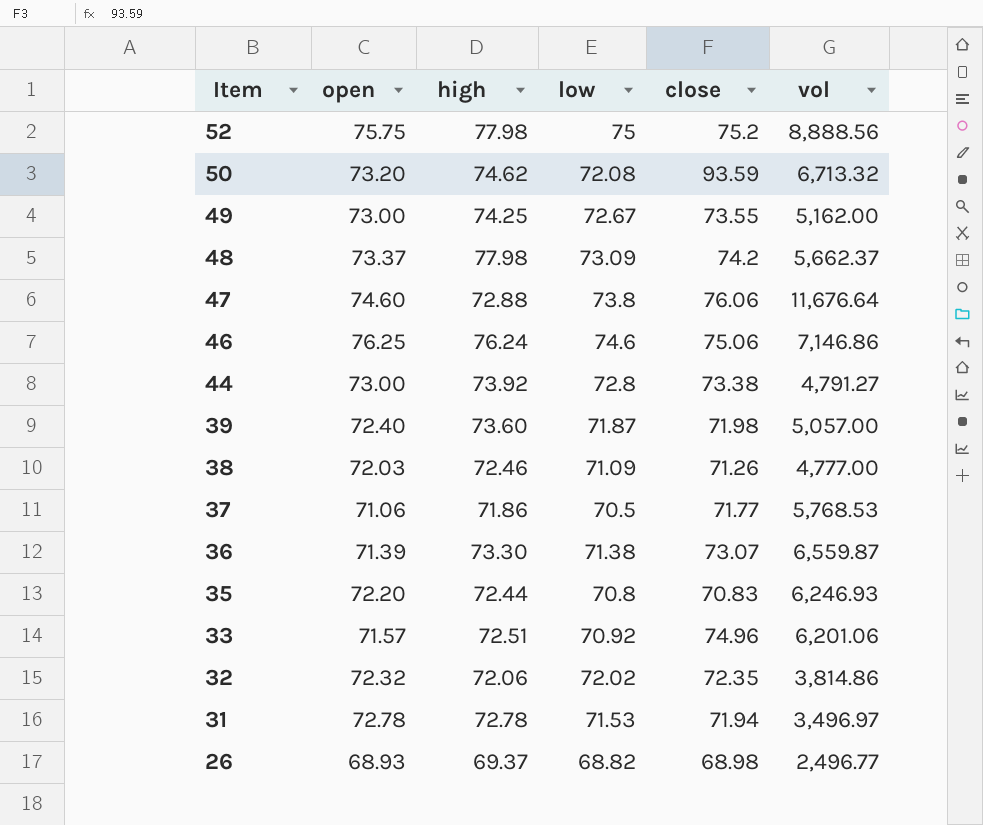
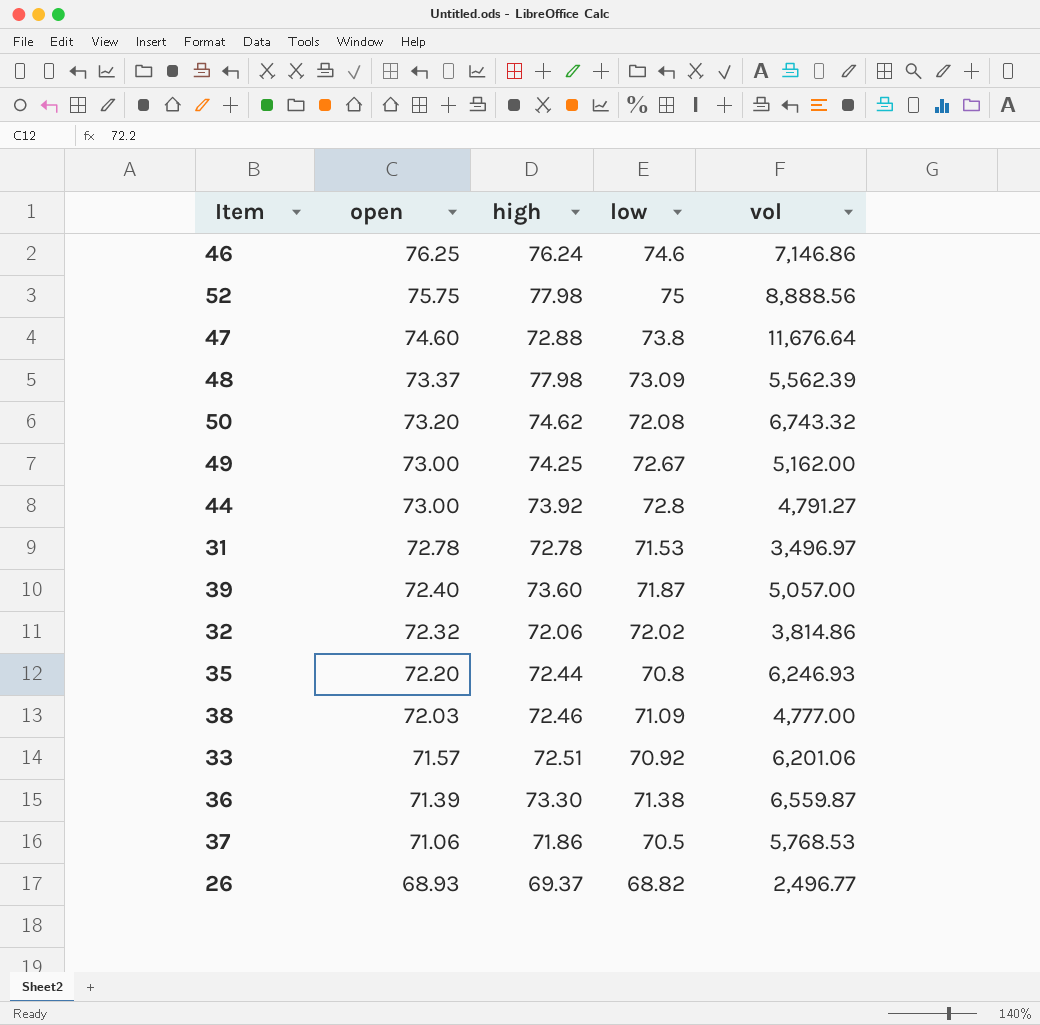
row order: Item descending -> open descending
column close | position: 5 -> none
48 | vol: 5,662.37 -> 5,562.39
50 | vol: 6,713.32 -> 6,743.32

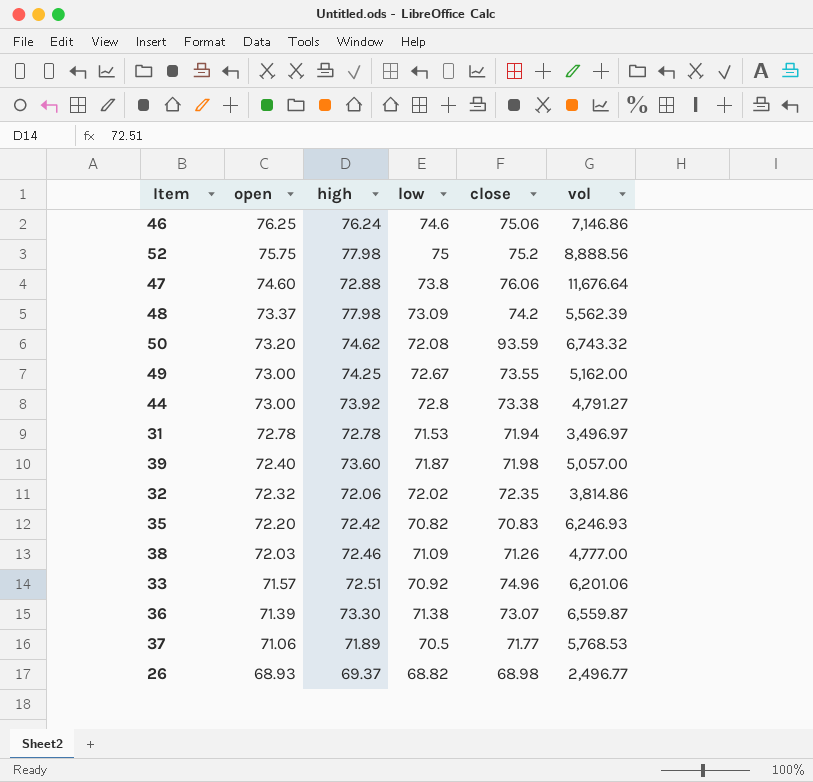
column close | position: none -> 5
35 | high: 72.44 -> 72.42
35 | low: 70.8 -> 70.82
37 | high: 71.86 -> 71.89

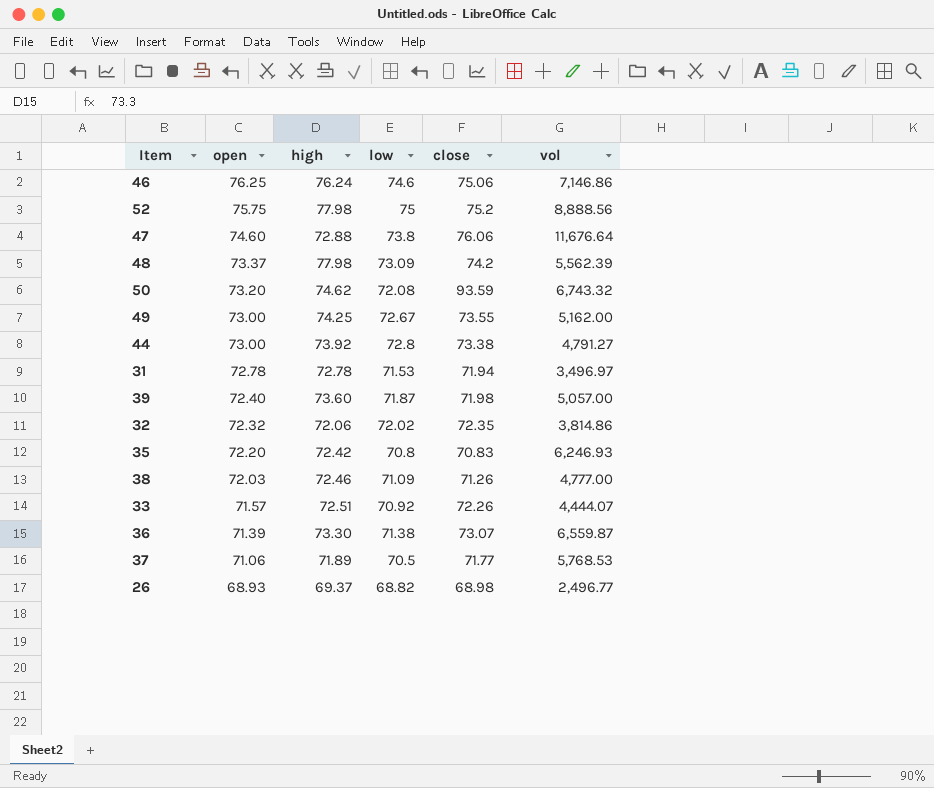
35 | low: 70.82 -> 70.8
33 | close: 74.96 -> 72.26
33 | vol: 6,201.06 -> 4,444.07

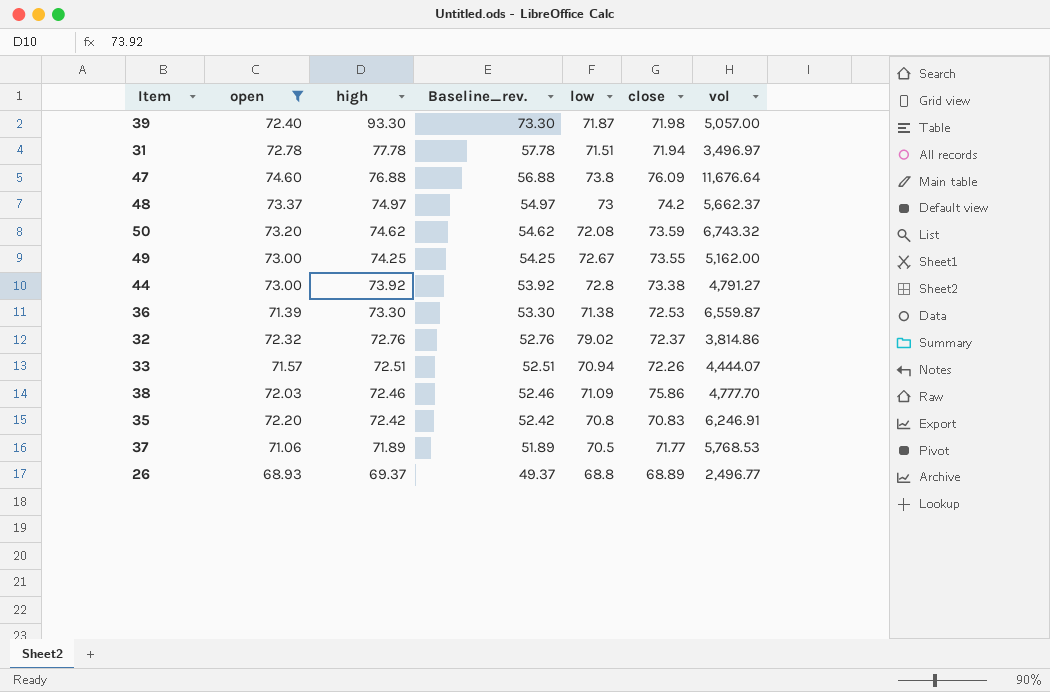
filter: none -> open <= 74.60
row order: open descending -> high descending
column Baseline_rev. | formula: none -> [high] - 20
39 | high: 73.60 -> 93.30
31 | high: 72.78 -> 77.78
31 | low: 71.53 -> 71.51
47 | high: 72.88 -> 76.88
47 | close: 76.06 -> 76.09
48 | high: 77.98 -> 74.97
48 | low: 73.09 -> 73
48 | vol: 5,562.39 -> 5,662.37
50 | close: 93.59 -> 73.59
36 | close: 73.07 -> 72.53
32 | high: 72.06 -> 72.76
32 | low: 72.02 -> 79.02
32 | close: 72.35 -> 72.37
33 | low: 70.92 -> 70.94
38 | close: 71.26 -> 75.86
38 | vol: 4,777.00 -> 4,777.70
35 | vol: 6,246.93 -> 6,246.91
26 | low: 68.82 -> 68.8
26 | close: 68.98 -> 68.89

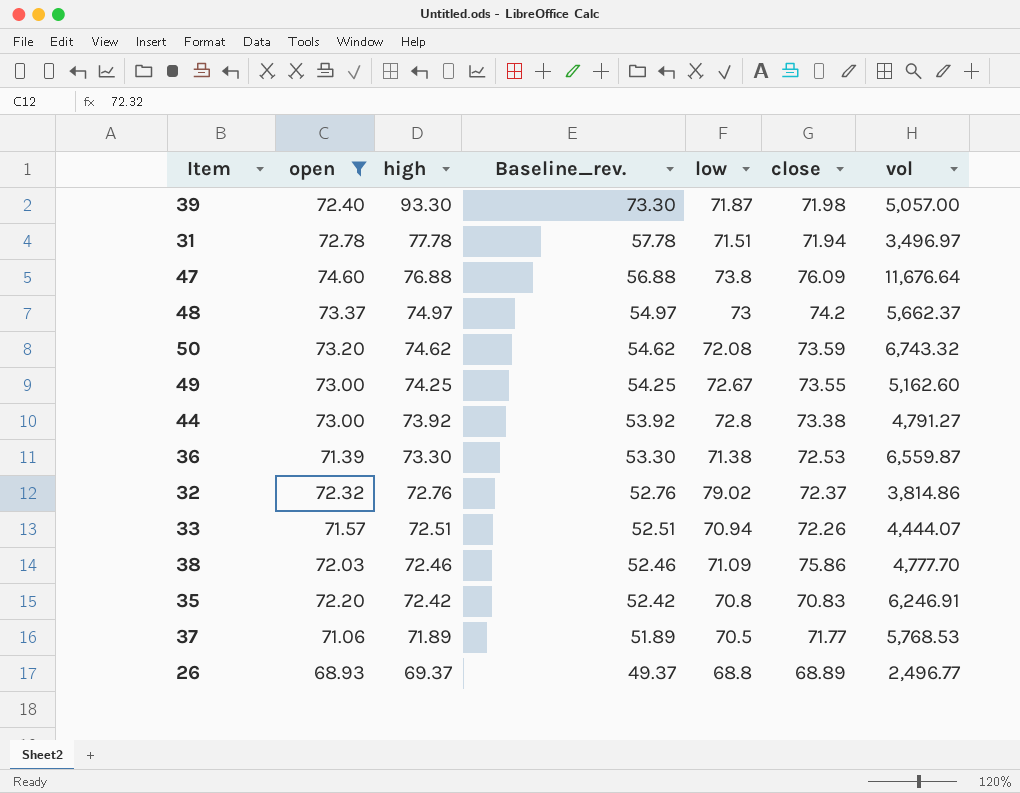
49 | vol: 5,162.00 -> 5,162.60

